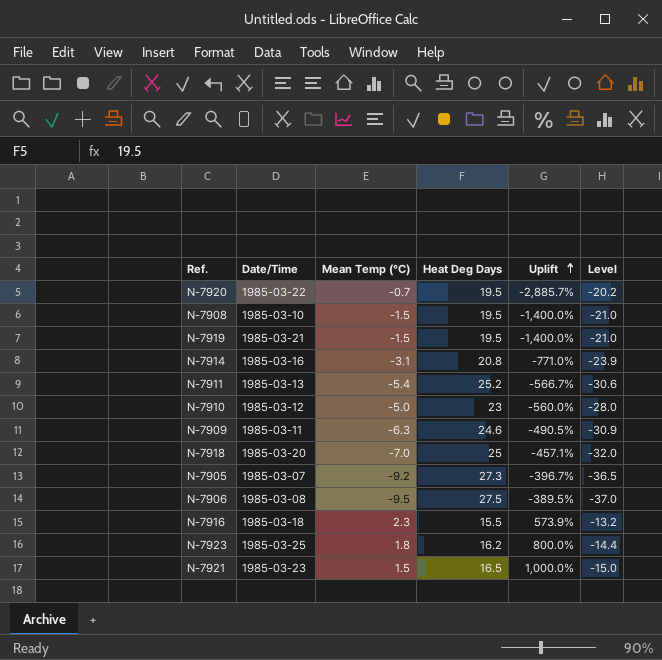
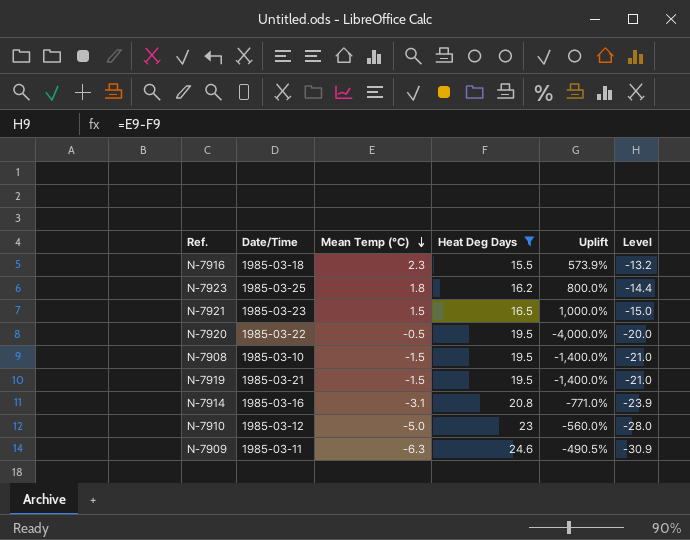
filter: none -> Heat Deg Days <= 24.6
row order: Uplift ascending -> Mean Temp (°C) descending
N-7920 | Mean Temp (°C): -0.7 -> -0.5
N-7920 | Uplift: -2,885.7% -> -4,000.0%
N-7920 | Level: -20.2 -> -20.0

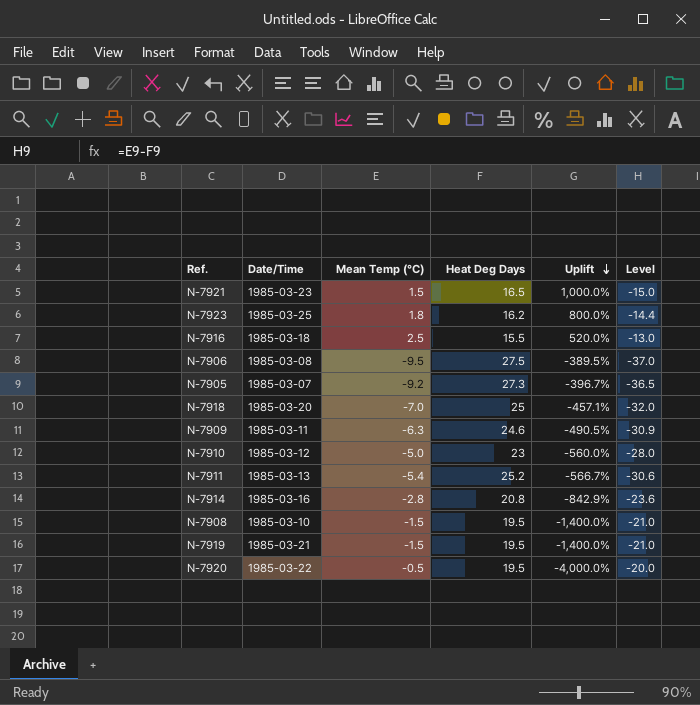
filter: Heat Deg Days <= 24.6 -> none
row order: Mean Temp (°C) descending -> Uplift descending
N-7916 | Mean Temp (°C): 2.3 -> 2.5
N-7916 | Uplift: 573.9% -> 520.0%
N-7916 | Level: -13.2 -> -13.0
N-7914 | Mean Temp (°C): -3.1 -> -2.8
N-7914 | Uplift: -771.0% -> -842.9%
N-7914 | Level: -23.9 -> -23.6

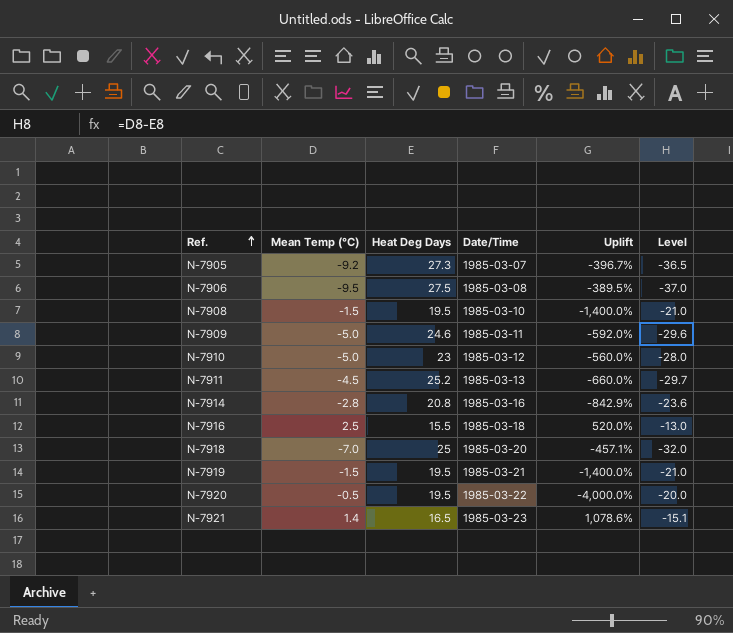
row order: Uplift descending -> Ref. ascending
column Date/Time | position: 2 -> 4
row N-7923: 1985-03-25 | 1.8 | 16.2 | 800.0% | -14.4 -> none
N-7909 | Mean Temp (°C): -6.3 -> -5.0
N-7909 | Uplift: -490.5% -> -592.0%
N-7909 | Level: -30.9 -> -29.6
N-7911 | Mean Temp (°C): -5.4 -> -4.5
N-7911 | Uplift: -566.7% -> -660.0%
N-7911 | Level: -30.6 -> -29.7
N-7921 | Mean Temp (°C): 1.5 -> 1.4
N-7921 | Uplift: 1,000.0% -> 1,078.6%
N-7921 | Level: -15.0 -> -15.1

